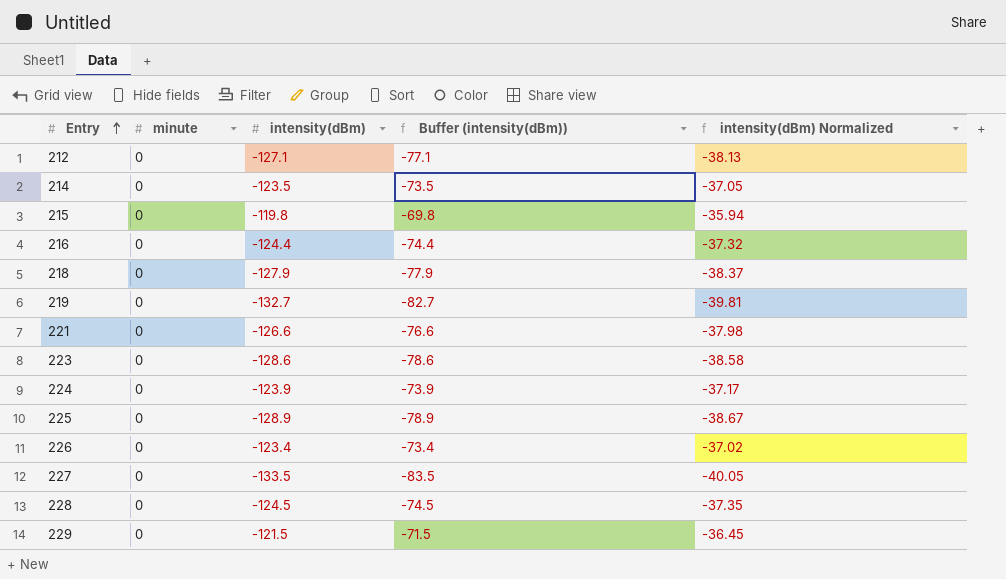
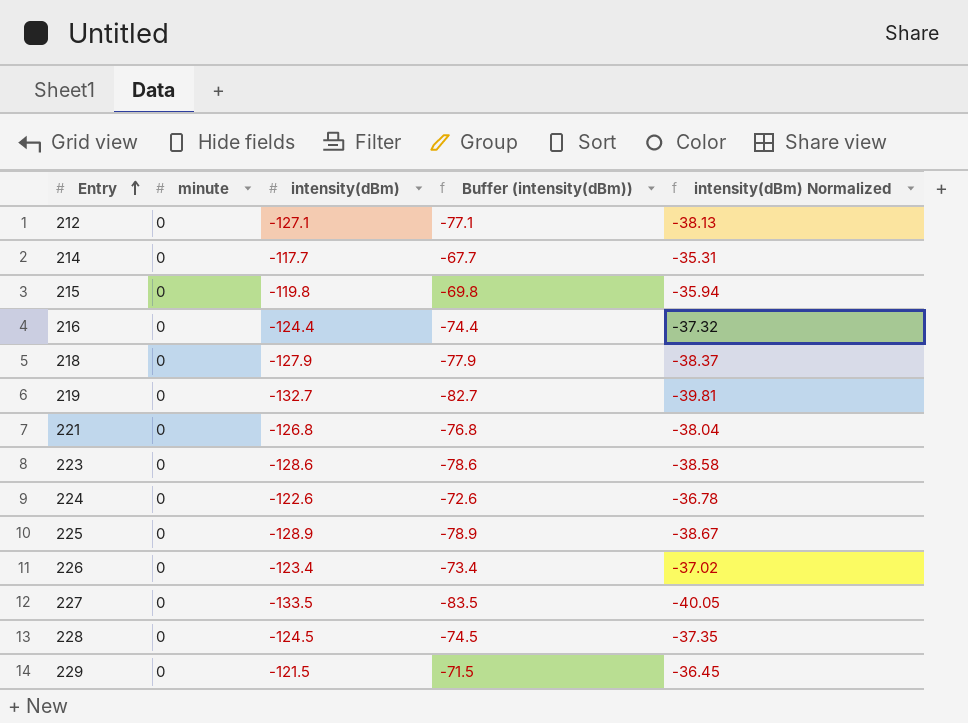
214 | intensity(dBm): -123.5 -> -117.7
214 | Buffer (intensity(dBm)): -73.5 -> -67.7
214 | intensity(dBm) Normalized: -37.05 -> -35.31
221 | intensity(dBm): -126.6 -> -126.8
221 | Buffer (intensity(dBm)): -76.6 -> -76.8
221 | intensity(dBm) Normalized: -37.98 -> -38.04
224 | intensity(dBm): -123.9 -> -122.6
224 | Buffer (intensity(dBm)): -73.9 -> -72.6
224 | intensity(dBm) Normalized: -37.17 -> -36.78

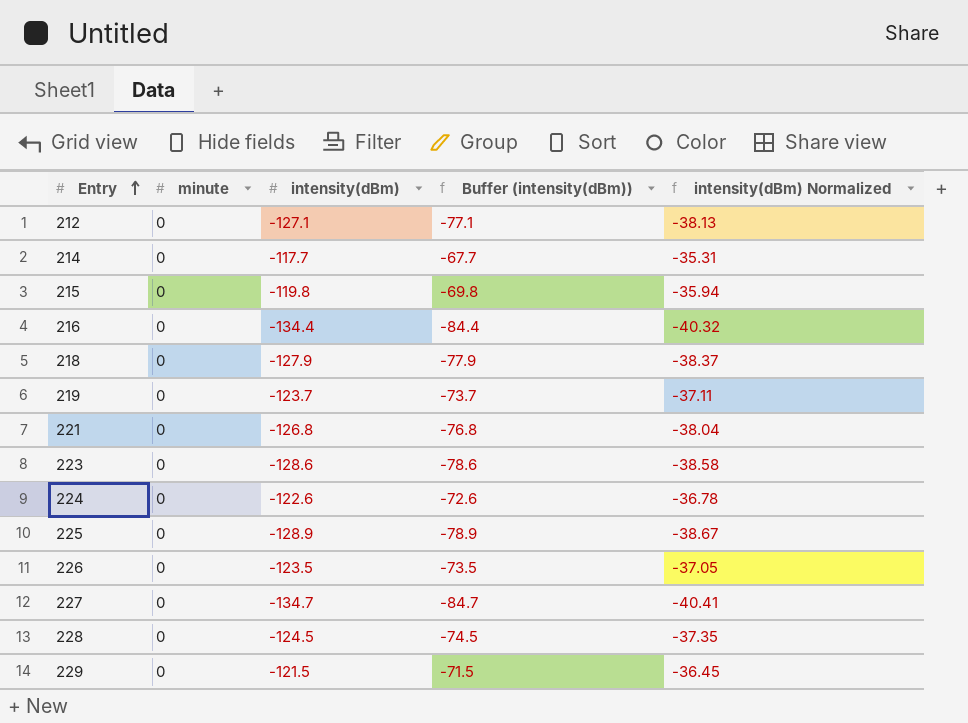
216 | intensity(dBm): -124.4 -> -134.4
216 | Buffer (intensity(dBm)): -74.4 -> -84.4
216 | intensity(dBm) Normalized: -37.32 -> -40.32
219 | intensity(dBm): -132.7 -> -123.7
219 | Buffer (intensity(dBm)): -82.7 -> -73.7
219 | intensity(dBm) Normalized: -39.81 -> -37.11
226 | intensity(dBm): -123.4 -> -123.5
226 | Buffer (intensity(dBm)): -73.4 -> -73.5
226 | intensity(dBm) Normalized: -37.02 -> -37.05
227 | intensity(dBm): -133.5 -> -134.7
227 | Buffer (intensity(dBm)): -83.5 -> -84.7
227 | intensity(dBm) Normalized: -40.05 -> -40.41

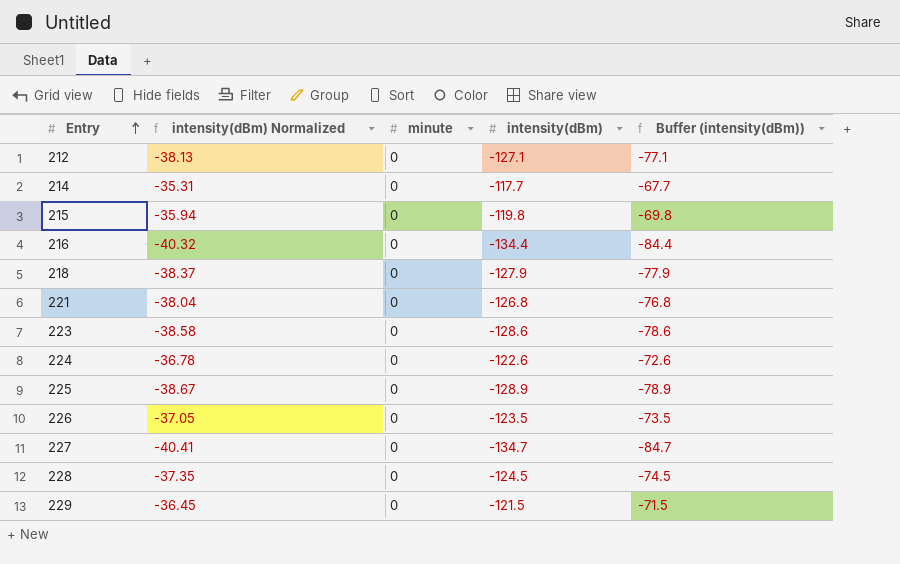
column intensity(dBm) Normalized | position: 5 -> 2
row 219: 0 | -123.7 | -73.7 | -37.11 -> none

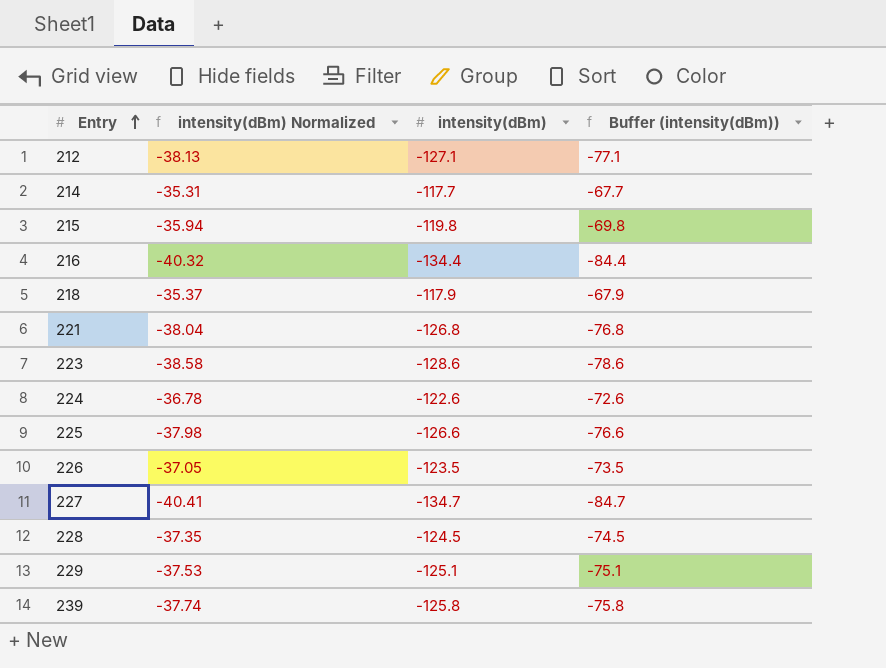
column minute | position: 3 -> none
218 | intensity(dBm) Normalized: -38.37 -> -35.37
218 | intensity(dBm): -127.9 -> -117.9
218 | Buffer (intensity(dBm)): -77.9 -> -67.9
225 | intensity(dBm) Normalized: -38.67 -> -37.98
225 | intensity(dBm): -128.9 -> -126.6
225 | Buffer (intensity(dBm)): -78.9 -> -76.6
229 | intensity(dBm) Normalized: -36.45 -> -37.53
229 | intensity(dBm): -121.5 -> -125.1
229 | Buffer (intensity(dBm)): -71.5 -> -75.1
row 239: none -> -37.74 | -125.8 | -75.8

